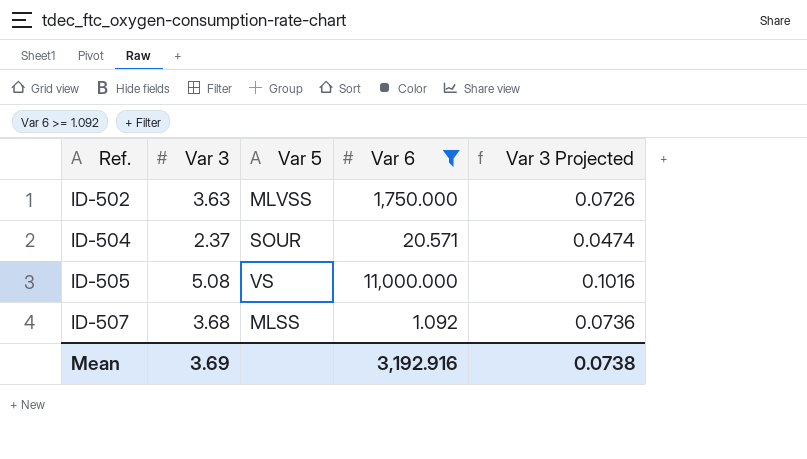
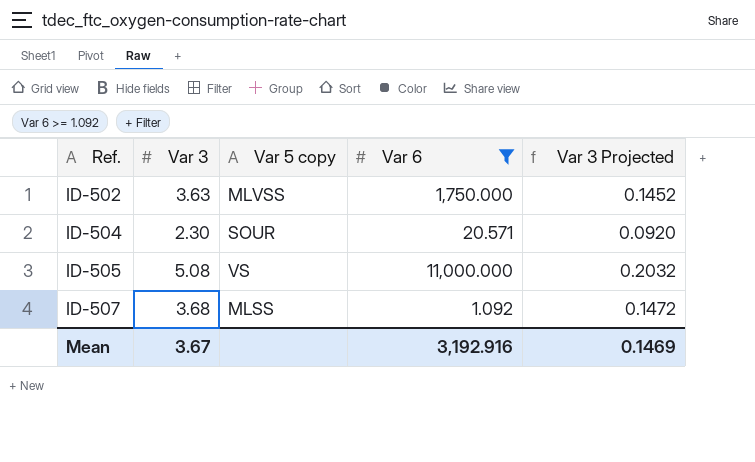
column name: Var 5 -> Var 5 copy
column Var 3 Projected | formula: [Var 3] * 0.02 -> [Var 3] * 0.04
ID-504 | Var 3: 2.37 -> 2.30
Mean | Var 3: 3.69 -> 3.67
Mean | Var 3 Projected: 0.0738 -> 0.1469

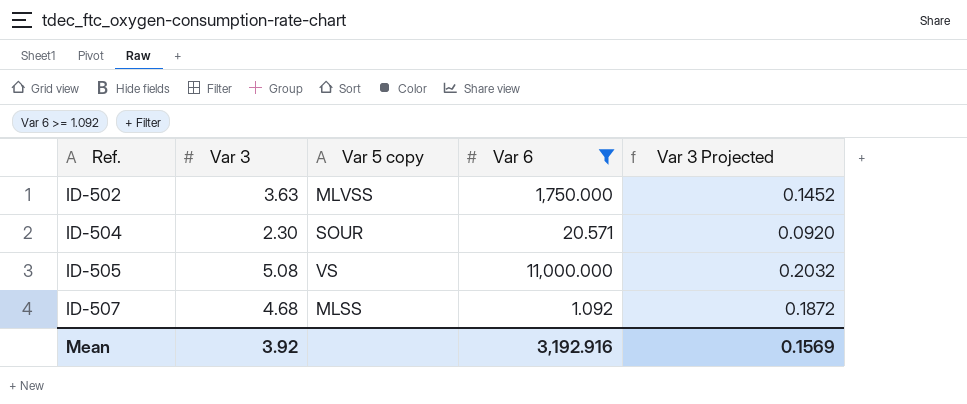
ID-507 | Var 3: 3.68 -> 4.68
ID-507 | Var 3 Projected: 0.1472 -> 0.1872
Mean | Var 3: 3.67 -> 3.92
Mean | Var 3 Projected: 0.1469 -> 0.1569

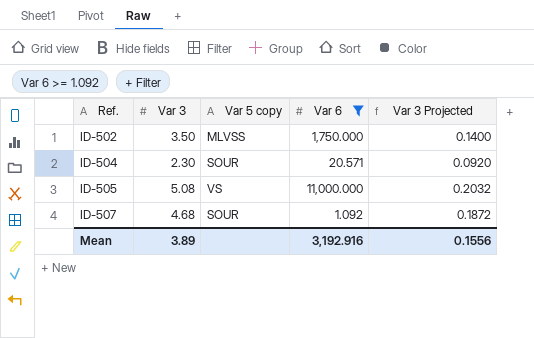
ID-502 | Var 3: 3.63 -> 3.50
ID-502 | Var 3 Projected: 0.1452 -> 0.1400
ID-507 | Var 5 copy: MLSS -> SOUR
Mean | Var 3: 3.92 -> 3.89
Mean | Var 3 Projected: 0.1569 -> 0.1556

